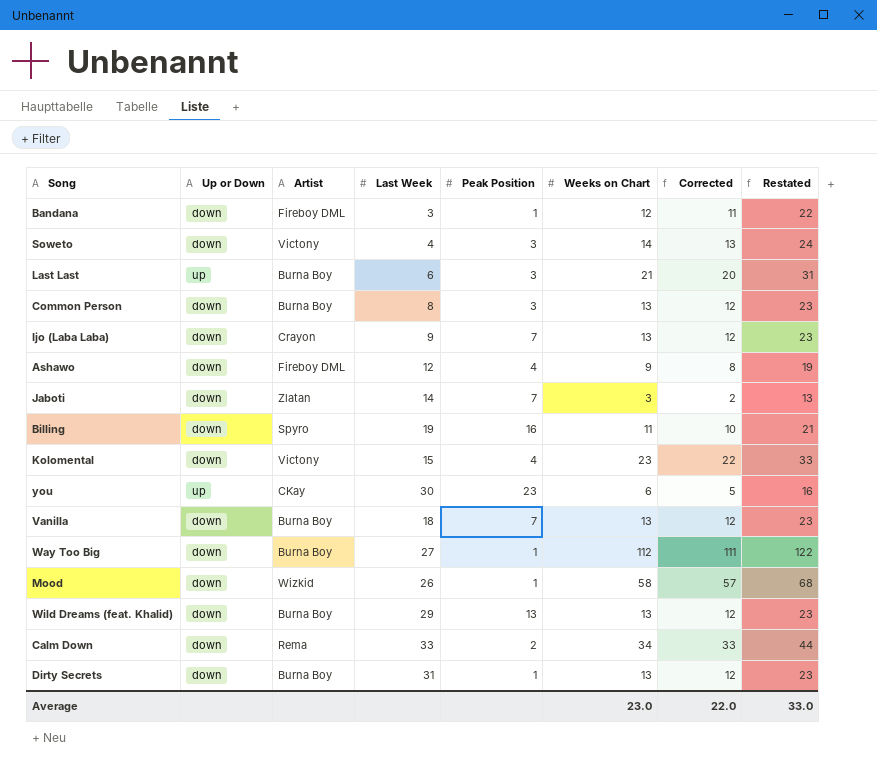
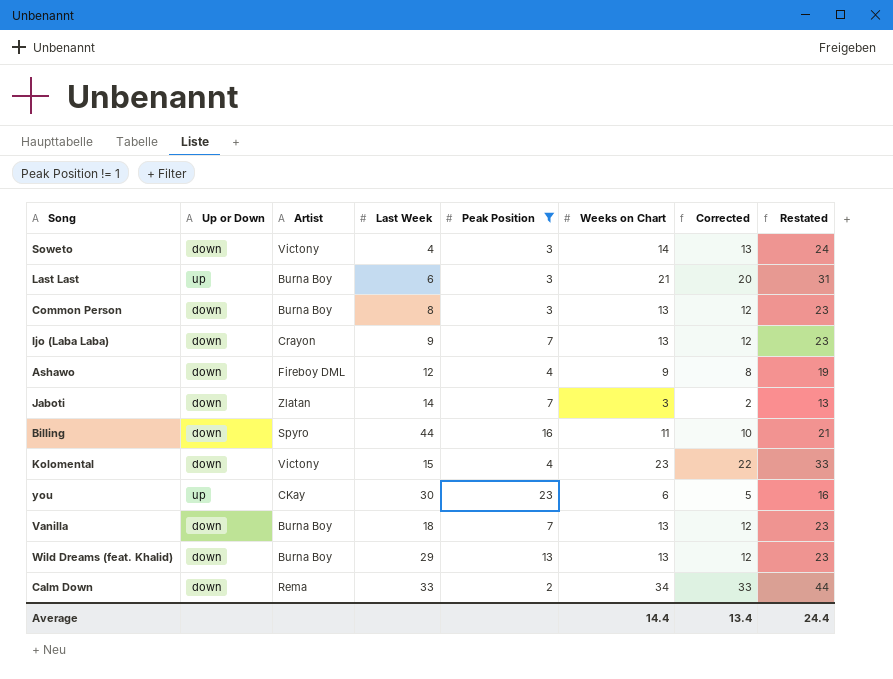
filter: none -> Peak Position != 1
Billing | Last Week: 19 -> 44
Average | Weeks on Chart: 23.0 -> 14.4
Average | Corrected: 22.0 -> 13.4
Average | Restated: 33.0 -> 24.4

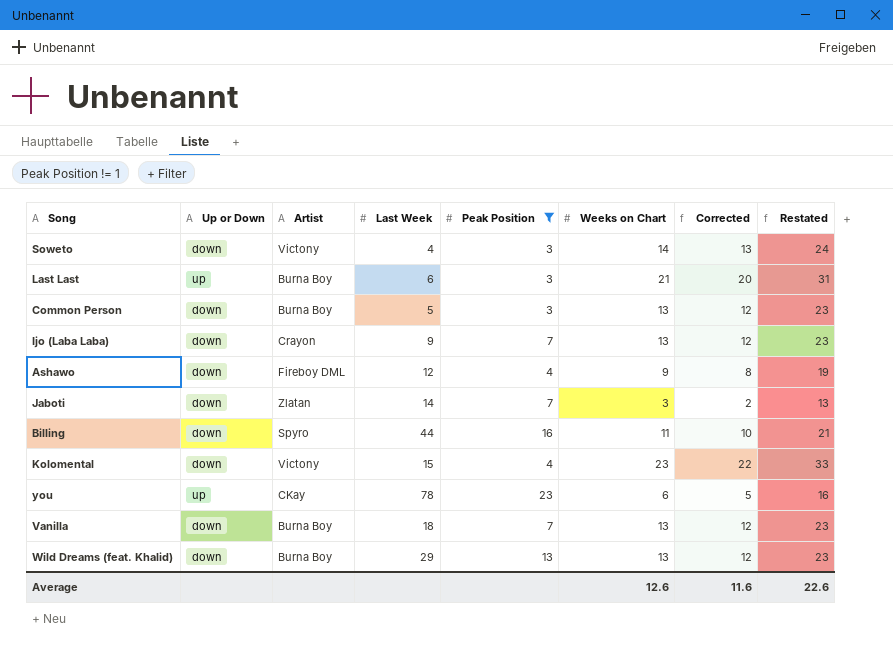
row Calm Down: down | Rema | 33 | 2 | 34 | 33 | 44 -> none
Common Person | Last Week: 8 -> 5
you | Last Week: 30 -> 78
Average | Weeks on Chart: 14.4 -> 12.6
Average | Corrected: 13.4 -> 11.6
Average | Restated: 24.4 -> 22.6

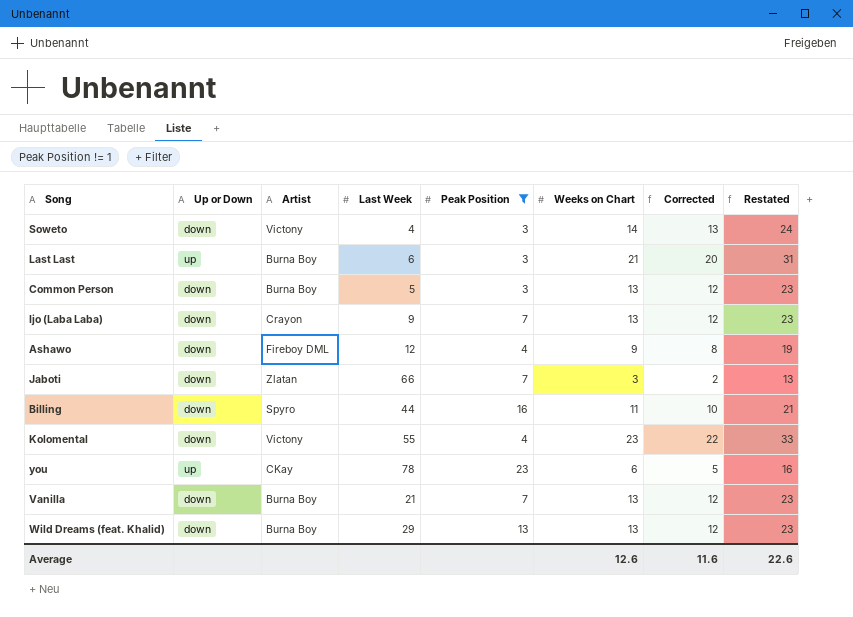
Jaboti | Last Week: 14 -> 66
Kolomental | Last Week: 15 -> 55
Vanilla | Last Week: 18 -> 21

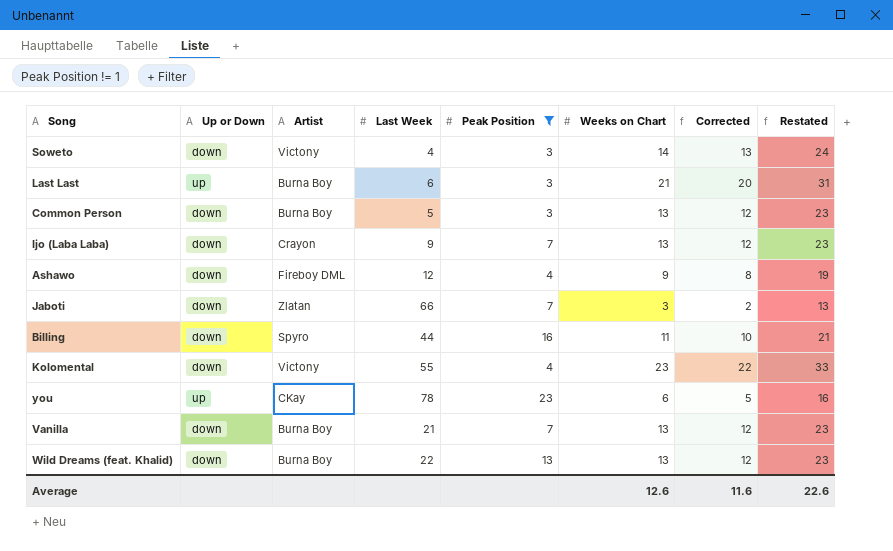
Wild Dreams (feat. Khalid) | Last Week: 29 -> 22

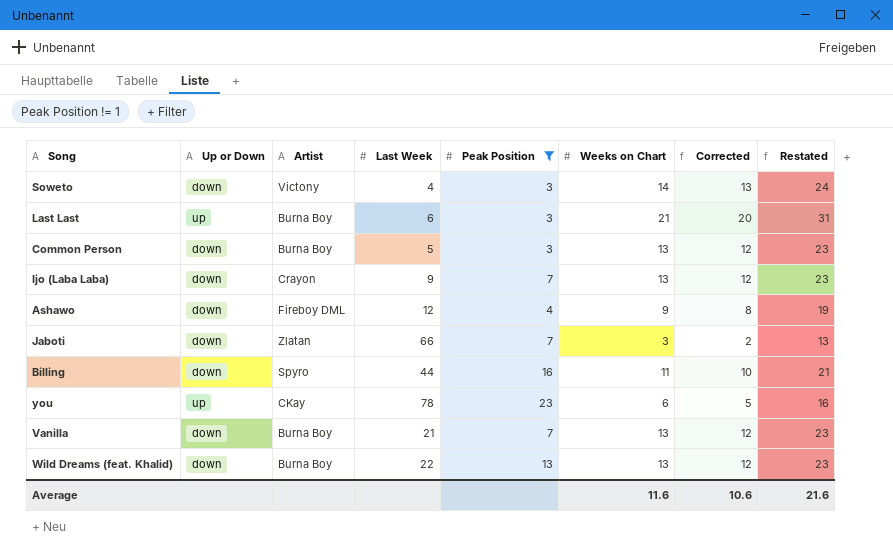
row Kolomental: down | Victony | 55 | 4 | 23 | 22 | 33 -> none
Average | Weeks on Chart: 12.6 -> 11.6
Average | Corrected: 11.6 -> 10.6
Average | Restated: 22.6 -> 21.6

